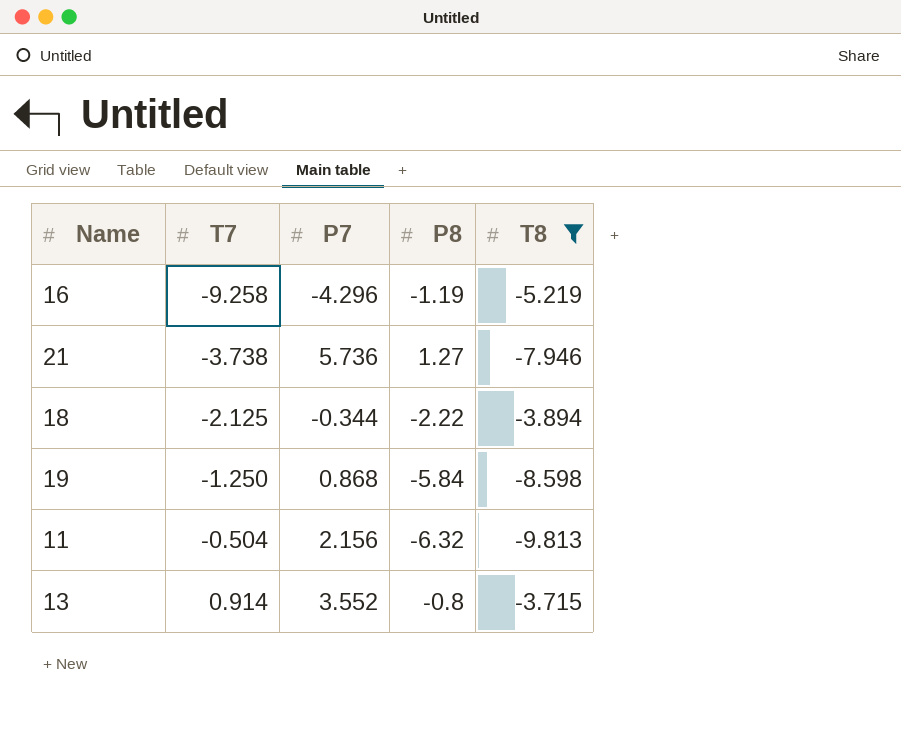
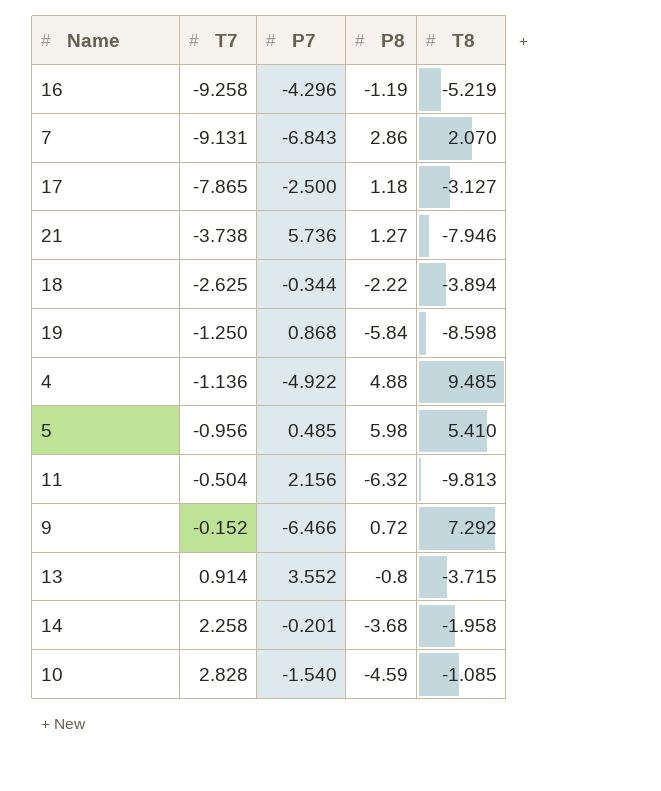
filter: T8 <= -3.715 -> none
18 | T7: -2.125 -> -2.625

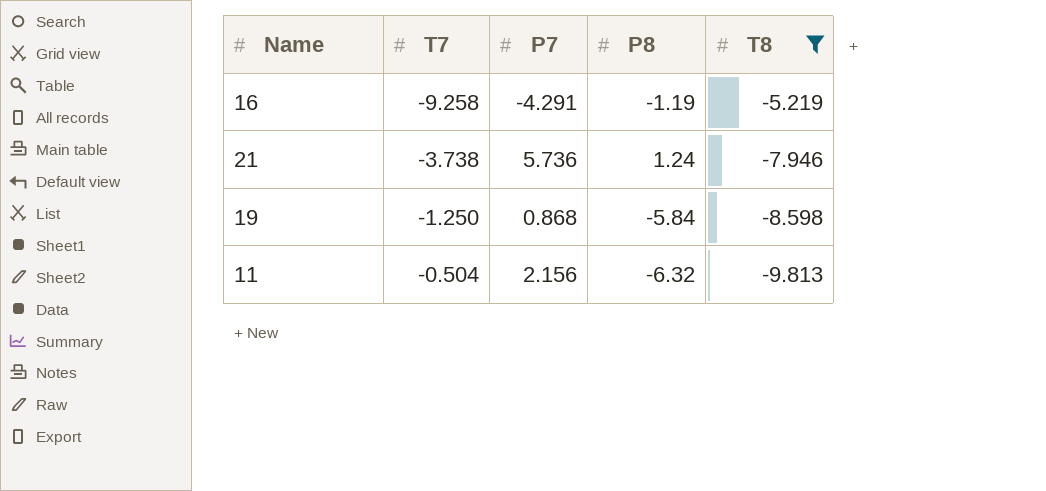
filter: none -> T8 <= -5.219
16 | P7: -4.296 -> -4.291
21 | P8: 1.27 -> 1.24

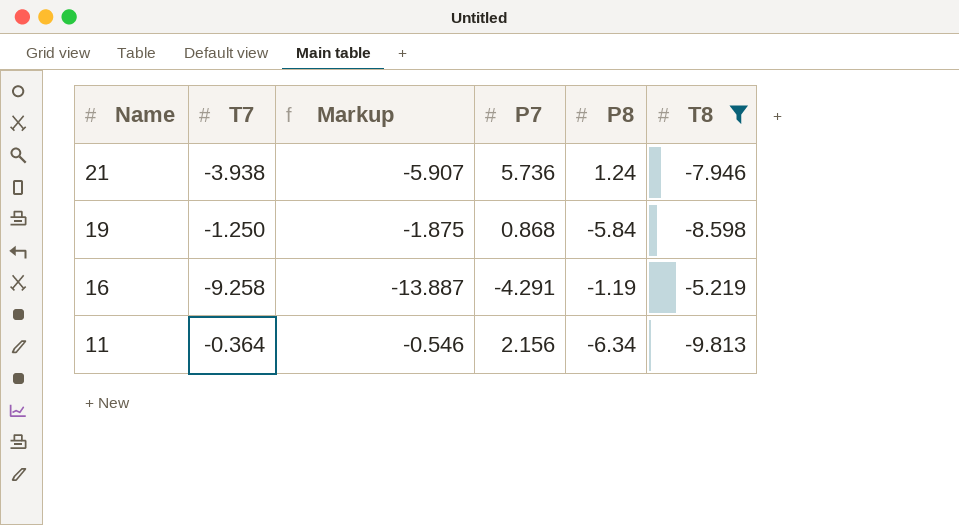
row order: T7 ascending -> Name descending
column Markup | formula: none -> [T7] * 1.5
21 | T7: -3.738 -> -3.938
11 | T7: -0.504 -> -0.364
11 | P8: -6.32 -> -6.34

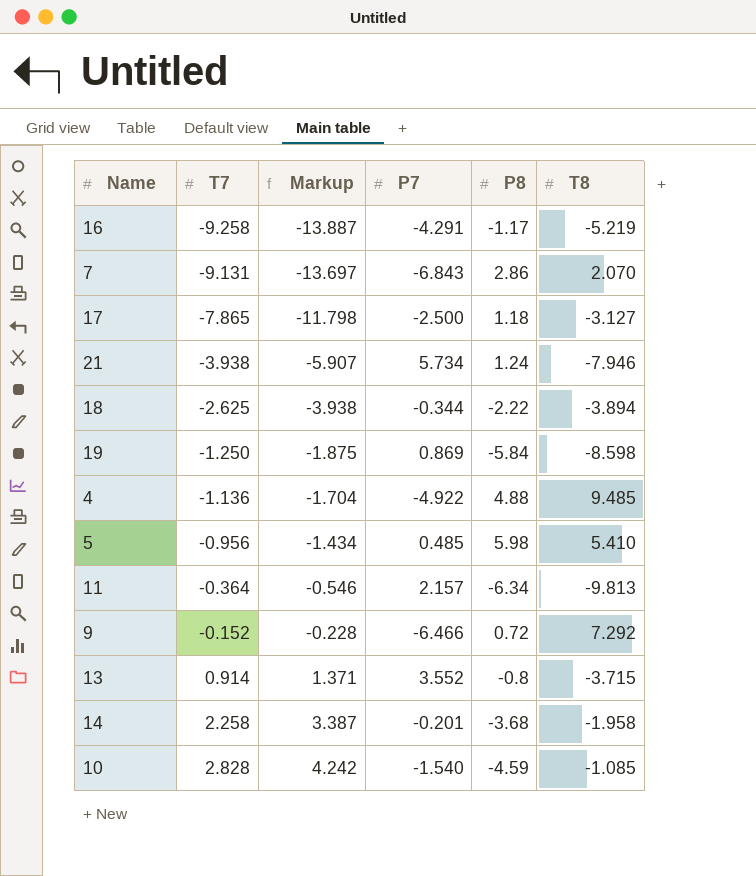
filter: T8 <= -5.219 -> none
row order: Name descending -> T7 ascending
16 | P8: -1.19 -> -1.17
21 | P7: 5.736 -> 5.734
19 | P7: 0.868 -> 0.869
11 | P7: 2.156 -> 2.157

